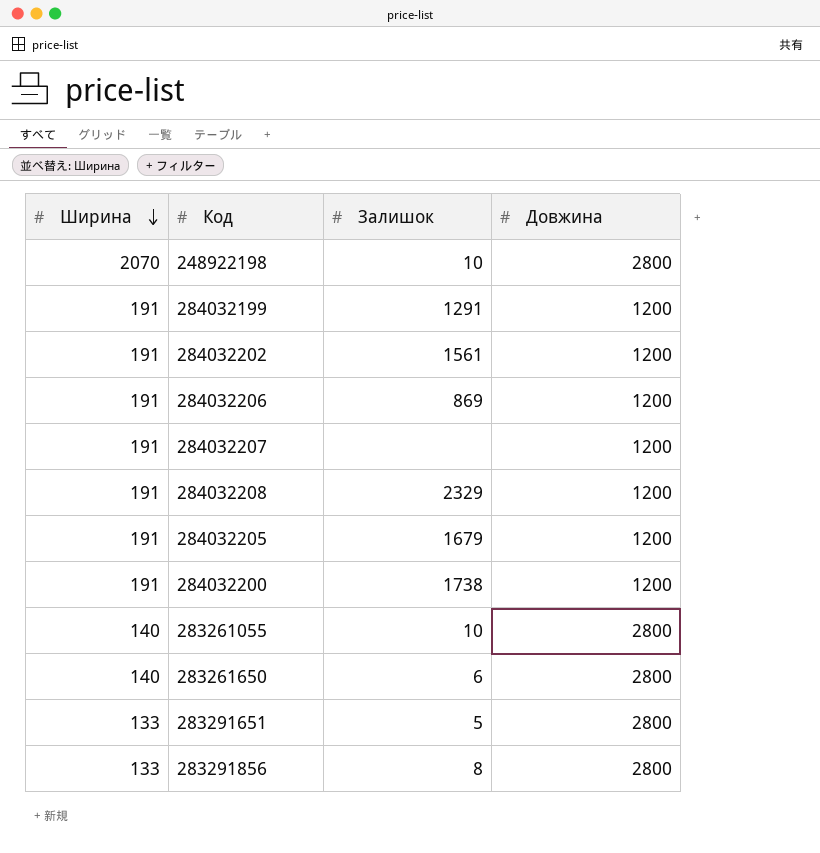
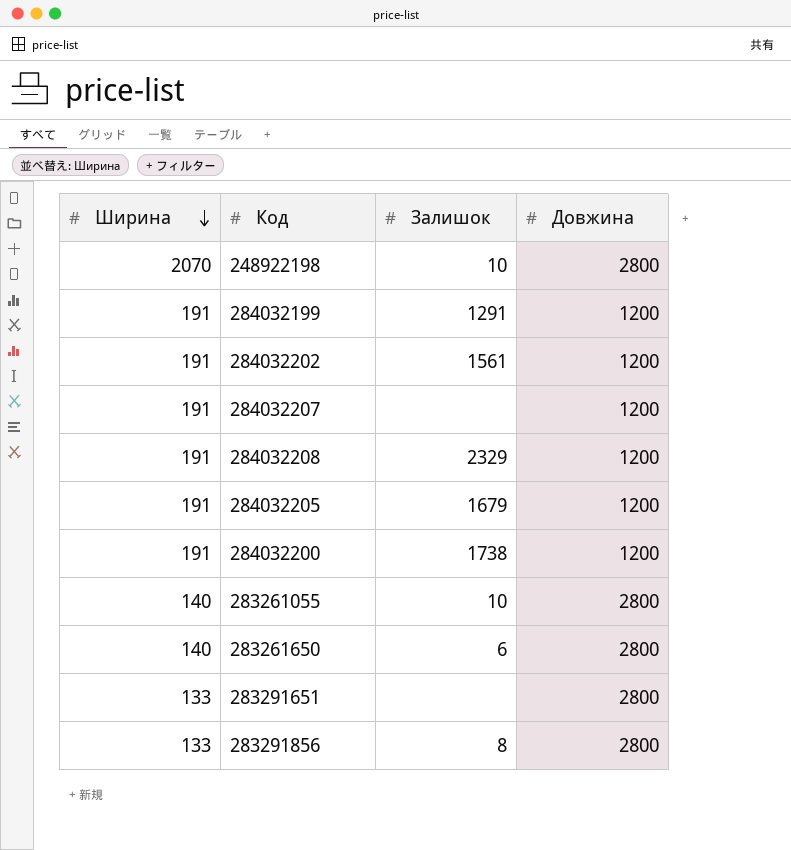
row 284032206: 191 | 869 | 1200 -> none
283291651 | Залишок: 5 -> none

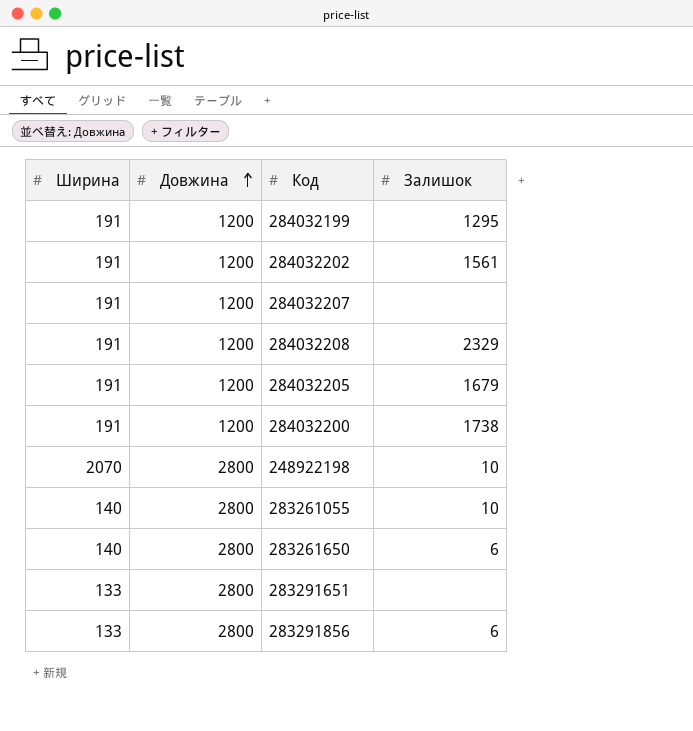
row order: Ширина descending -> Довжина ascending
column Довжина | position: 4 -> 2
284032199 | Залишок: 1291 -> 1295
283291856 | Залишок: 8 -> 6

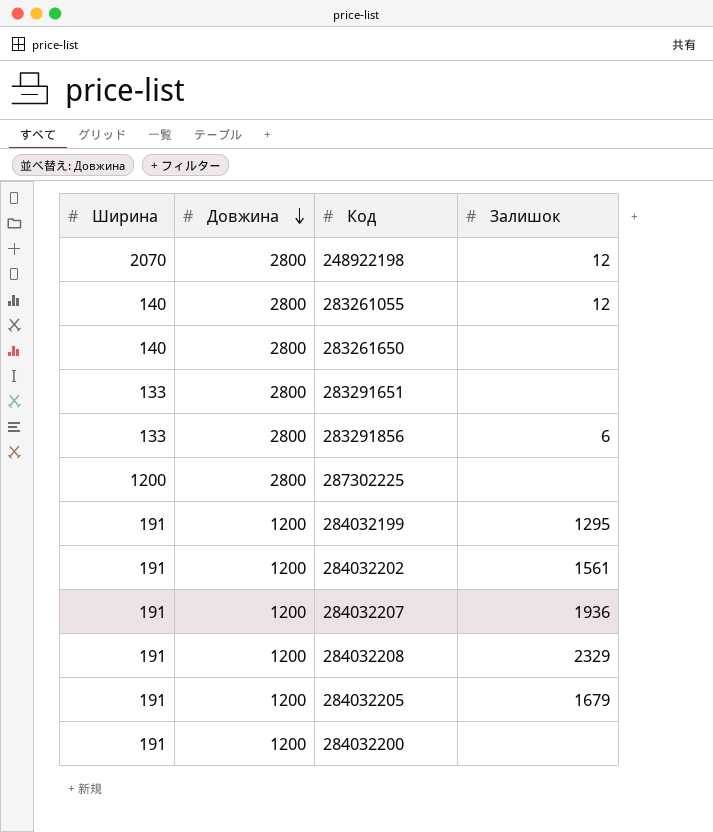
row order: Довжина ascending -> Довжина descending
248922198 | Залишок: 10 -> 12
283261055 | Залишок: 10 -> 12
283261650 | Залишок: 6 -> none
row 287302225: none -> 1200 | 2800 | none
284032207 | Залишок: none -> 1936
284032200 | Залишок: 1738 -> none

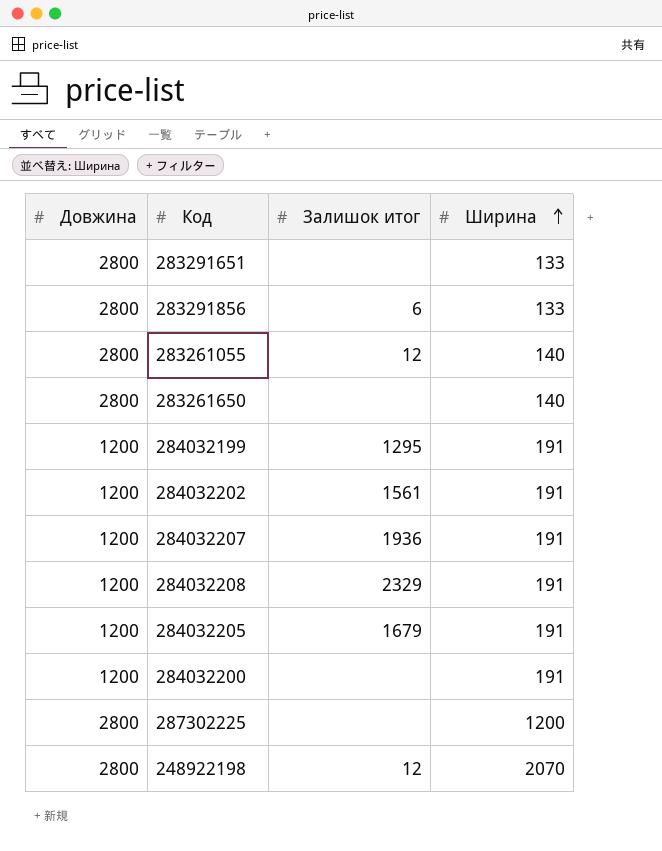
row order: Довжина descending -> Ширина ascending
column name: Залишок -> Залишок итог
column Ширина | position: 1 -> 4

